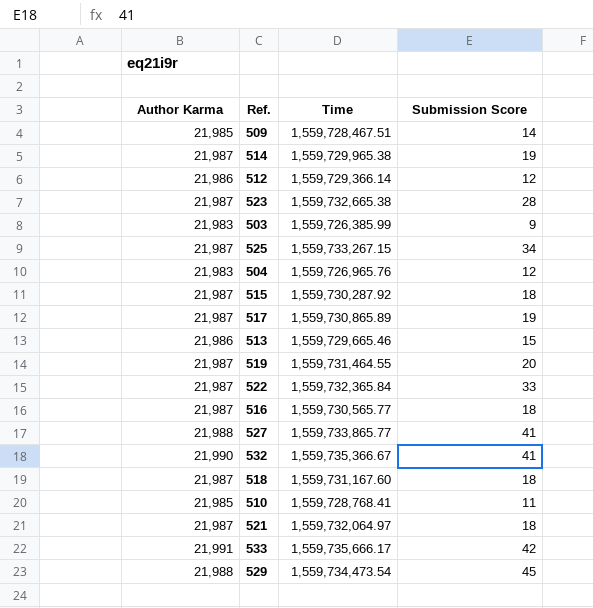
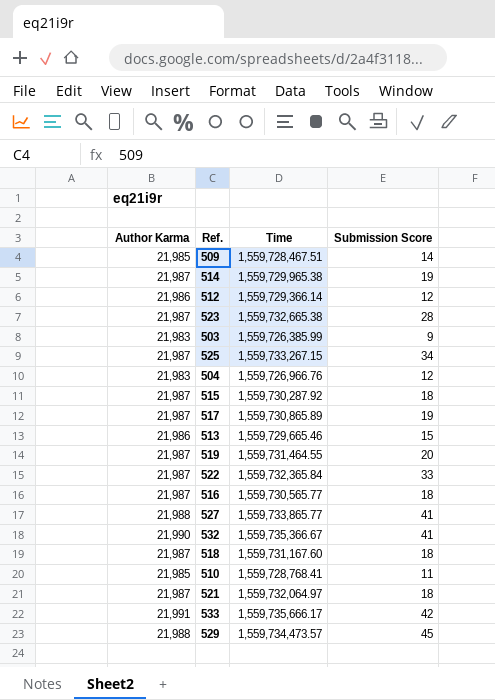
504 | Time: 1,559,726,965.76 -> 1,559,726,966.76
529 | Time: 1,559,734,473.54 -> 1,559,734,473.57

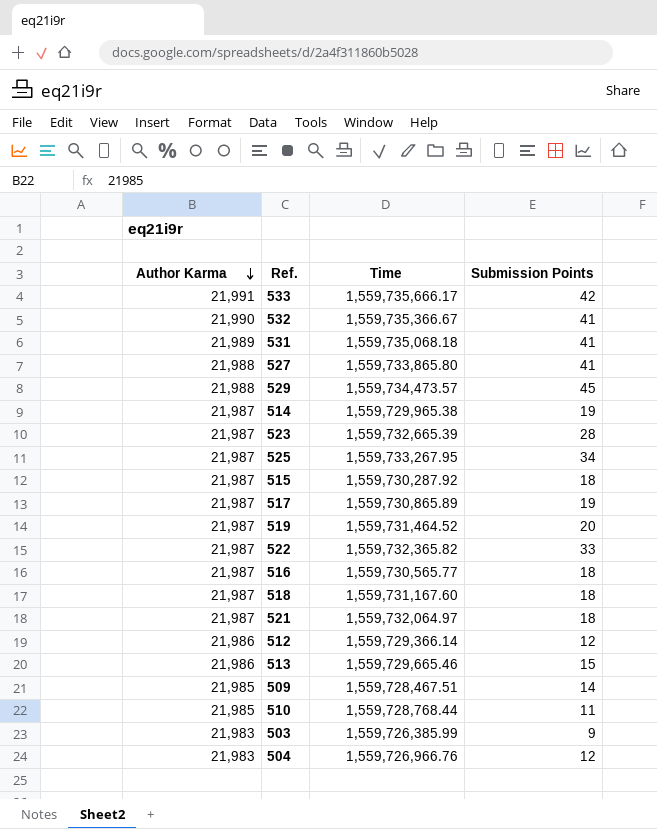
row order: none -> Author Karma descending
column name: Submission Score -> Submission Points
row 531: none -> 21,989 | 1,559,735,068.18 | 41
527 | Time: 1,559,733,865.77 -> 1,559,733,865.80
523 | Time: 1,559,732,665.38 -> 1,559,732,665.39
525 | Time: 1,559,733,267.15 -> 1,559,733,267.95
519 | Time: 1,559,731,464.55 -> 1,559,731,464.52
522 | Time: 1,559,732,365.84 -> 1,559,732,365.82
510 | Time: 1,559,728,768.41 -> 1,559,728,768.44

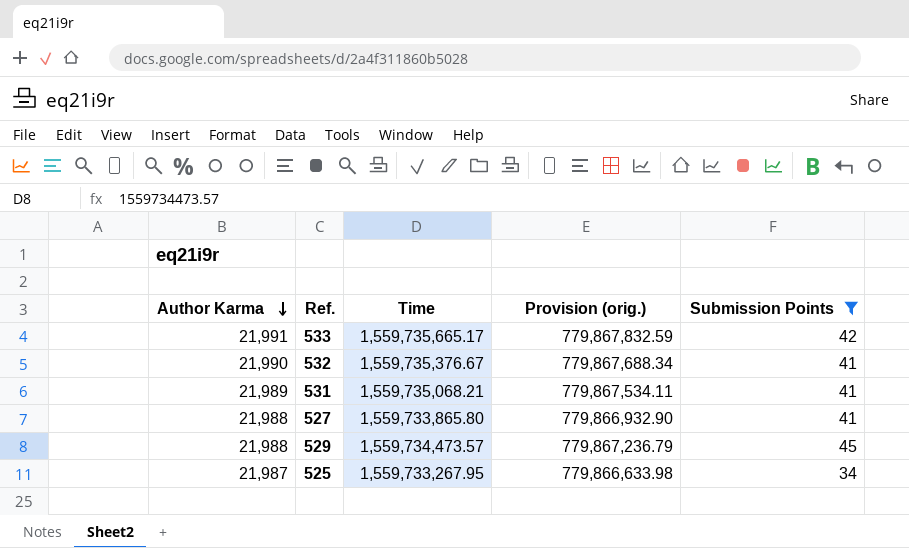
filter: none -> Submission Points >= 34
column Provision (orig.) | formula: none -> [Time] * 0.5
533 | Time: 1,559,735,666.17 -> 1,559,735,665.17
532 | Time: 1,559,735,366.67 -> 1,559,735,376.67
531 | Time: 1,559,735,068.18 -> 1,559,735,068.21

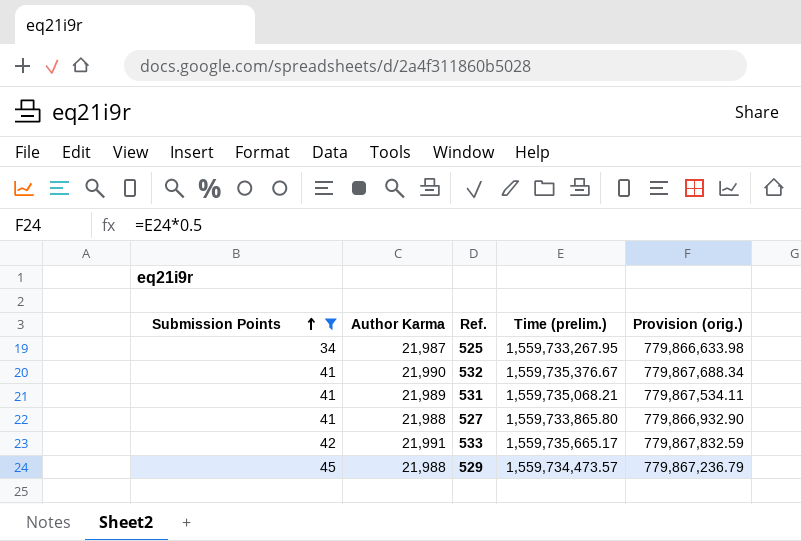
row order: Author Karma descending -> Submission Points ascending
column Submission Points | position: 5 -> 1
column name: Time -> Time (prelim.)

